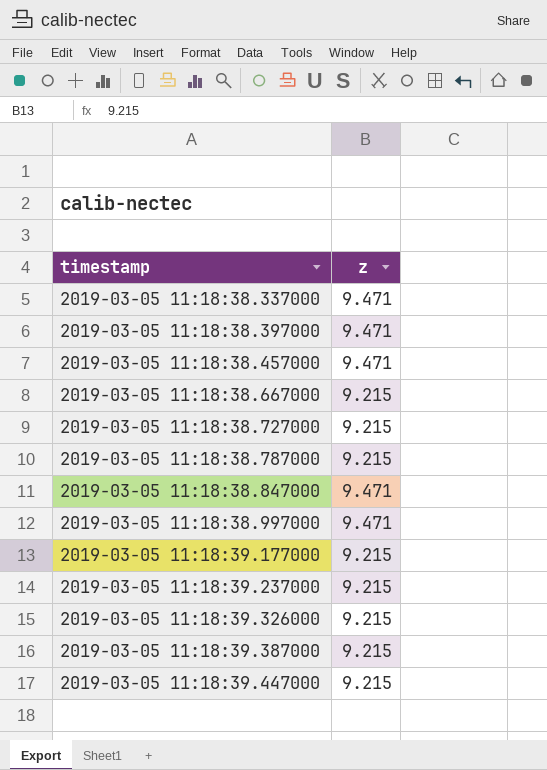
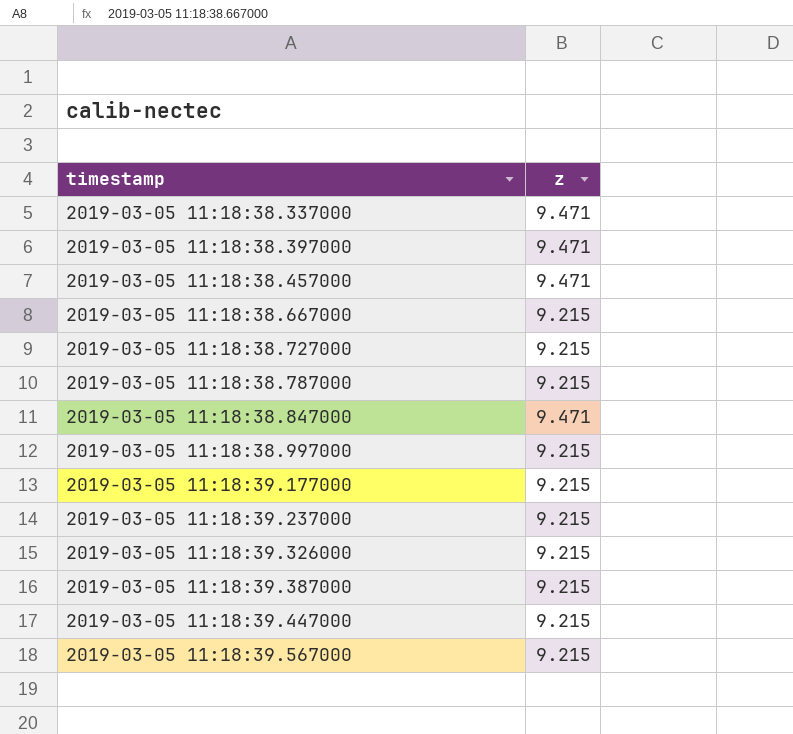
2019-03-05 11:18:38.997000 | z: 9.471 -> 9.215
row 2019-03-05 11:18:39.567000: none -> 9.215

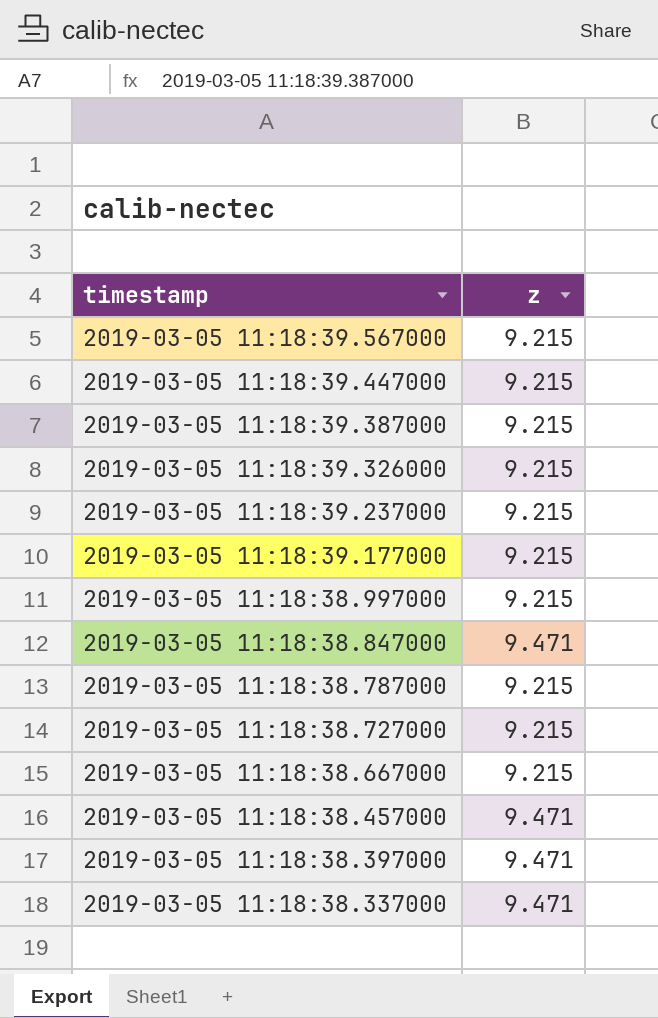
row order: timestamp ascending -> timestamp descending

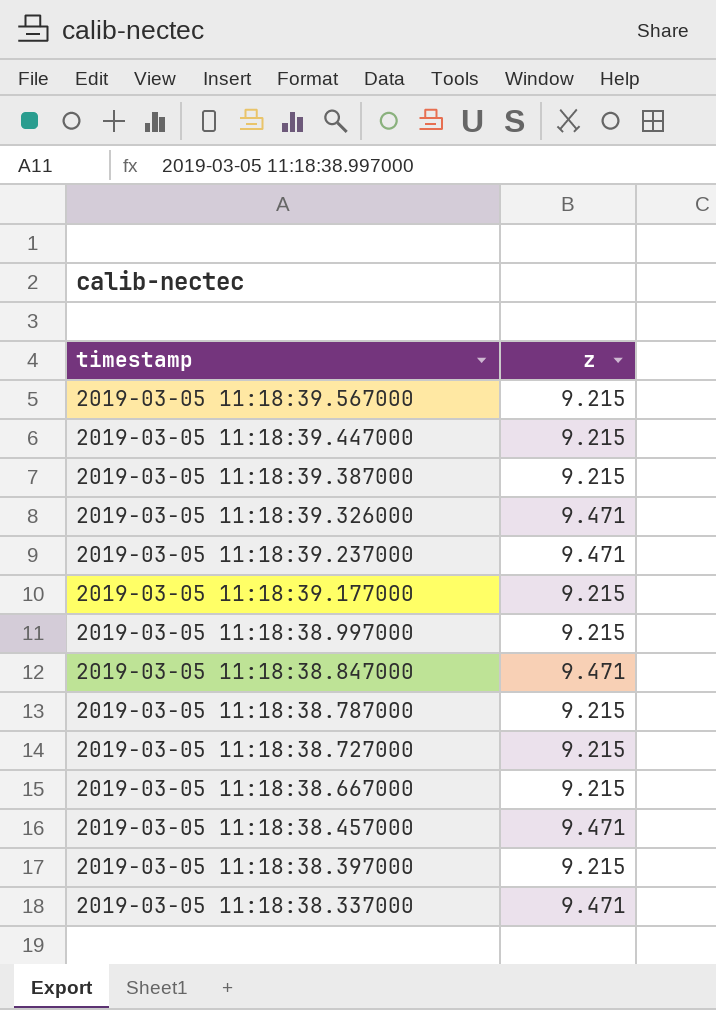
2019-03-05 11:18:39.326000 | z: 9.215 -> 9.471
2019-03-05 11:18:39.237000 | z: 9.215 -> 9.471
2019-03-05 11:18:38.397000 | z: 9.471 -> 9.215

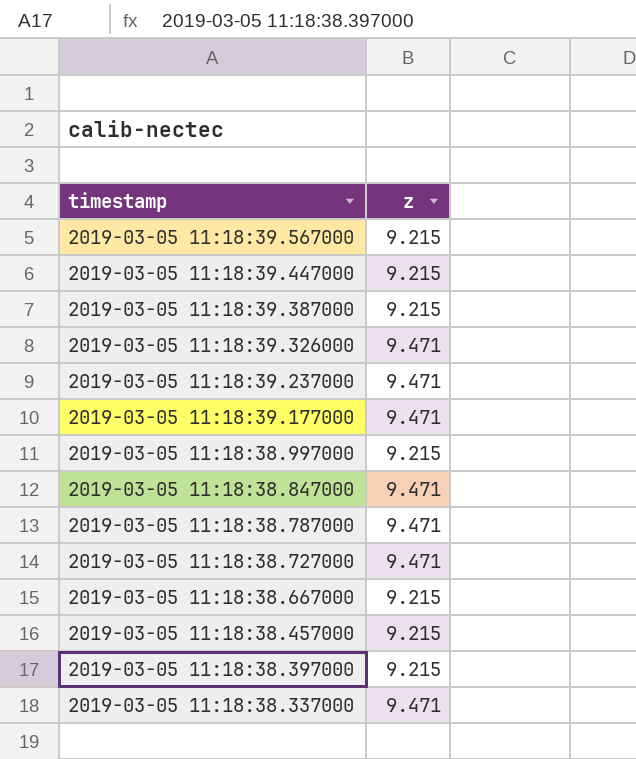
2019-03-05 11:18:39.177000 | z: 9.215 -> 9.471
2019-03-05 11:18:38.787000 | z: 9.215 -> 9.471
2019-03-05 11:18:38.727000 | z: 9.215 -> 9.471
2019-03-05 11:18:38.457000 | z: 9.471 -> 9.215

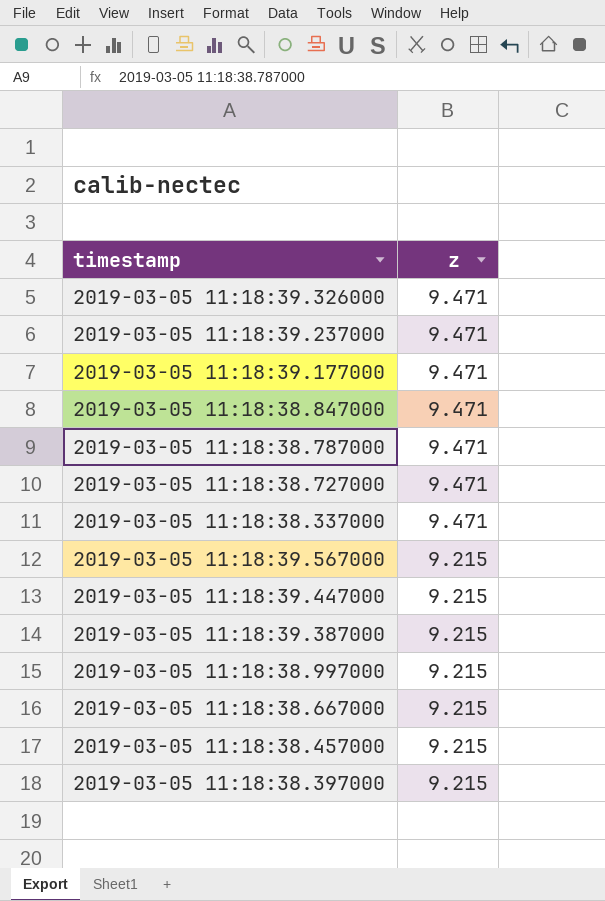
row order: timestamp descending -> z descending

